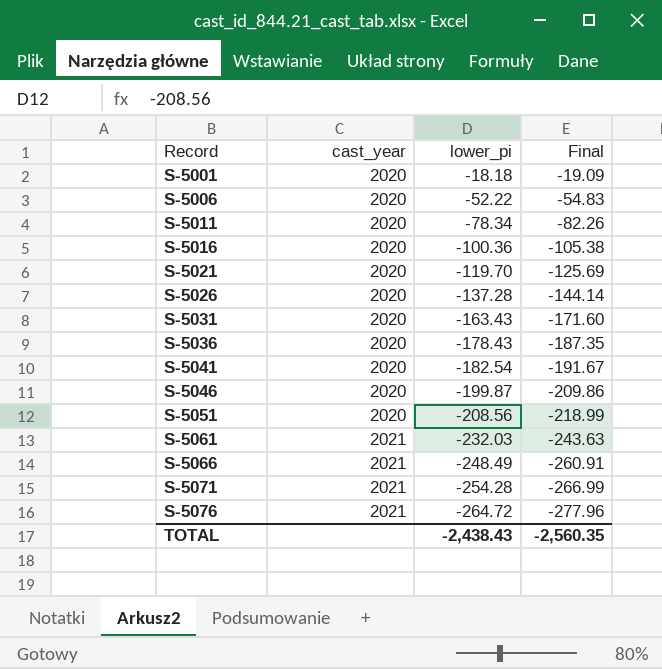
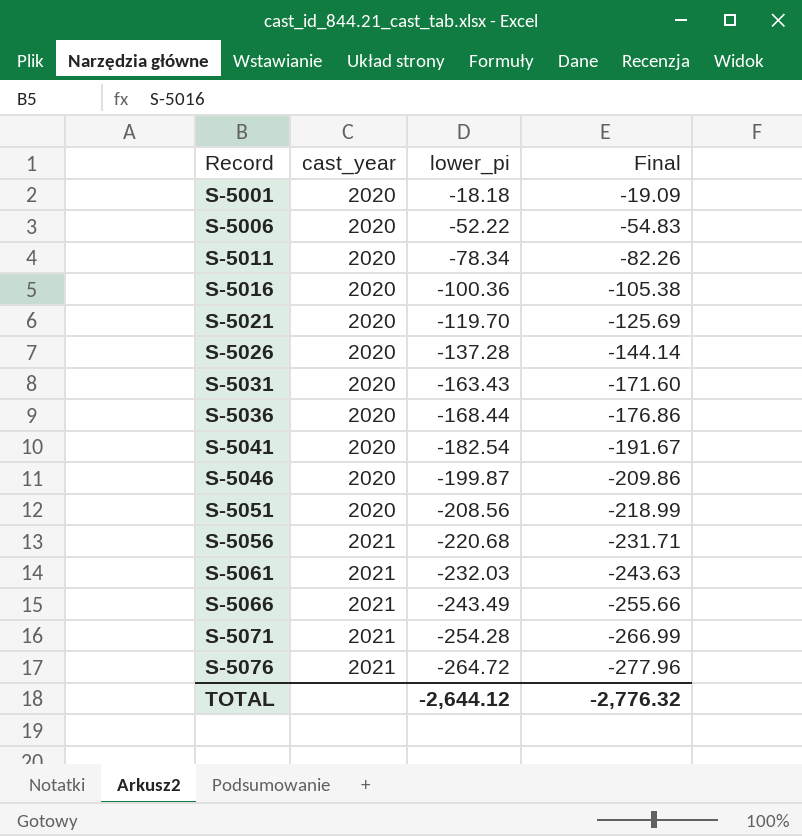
S-5036 | lower_pi: -178.43 -> -168.44
S-5036 | Final: -187.35 -> -176.86
row S-5056: none -> 2021 | -220.68 | -231.71
S-5066 | lower_pi: -248.49 -> -243.49
S-5066 | Final: -260.91 -> -255.66
TOTAL | lower_pi: -2,438.43 -> -2,644.12
TOTAL | Final: -2,560.35 -> -2,776.32

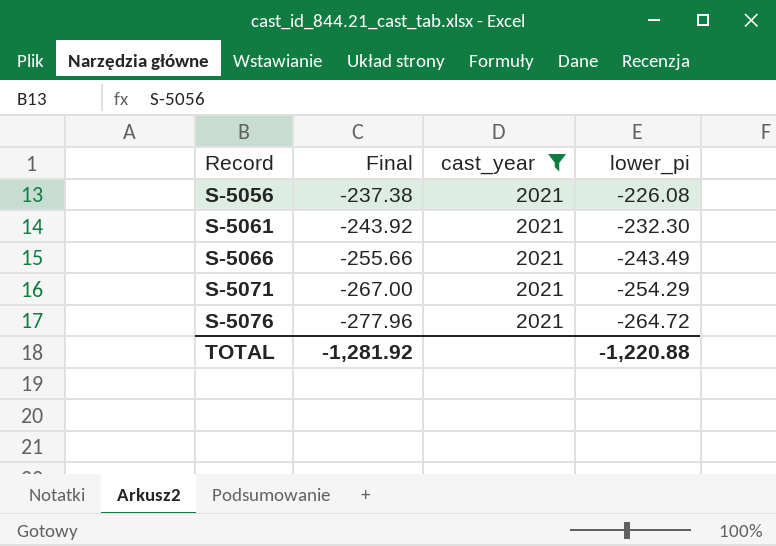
filter: none -> cast_year = 2021
column Final | position: 4 -> 2
S-5056 | Final: -231.71 -> -237.38
S-5056 | lower_pi: -220.68 -> -226.08
S-5061 | Final: -243.63 -> -243.92
S-5061 | lower_pi: -232.03 -> -232.30
S-5071 | Final: -266.99 -> -267.00
S-5071 | lower_pi: -254.28 -> -254.29
TOTAL | Final: -2,776.32 -> -1,281.92
TOTAL | lower_pi: -2,644.12 -> -1,220.88

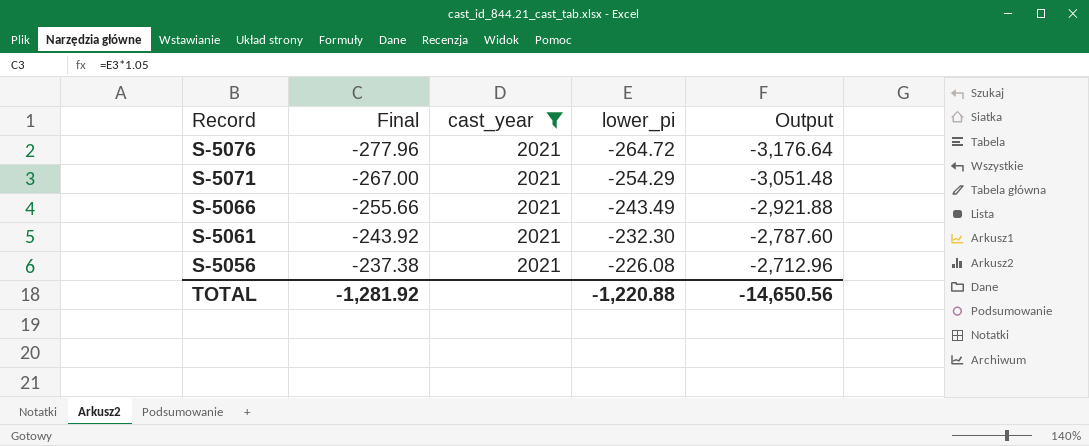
row order: Record ascending -> Record descending
column Output | formula: none -> [lower_pi] * 12

